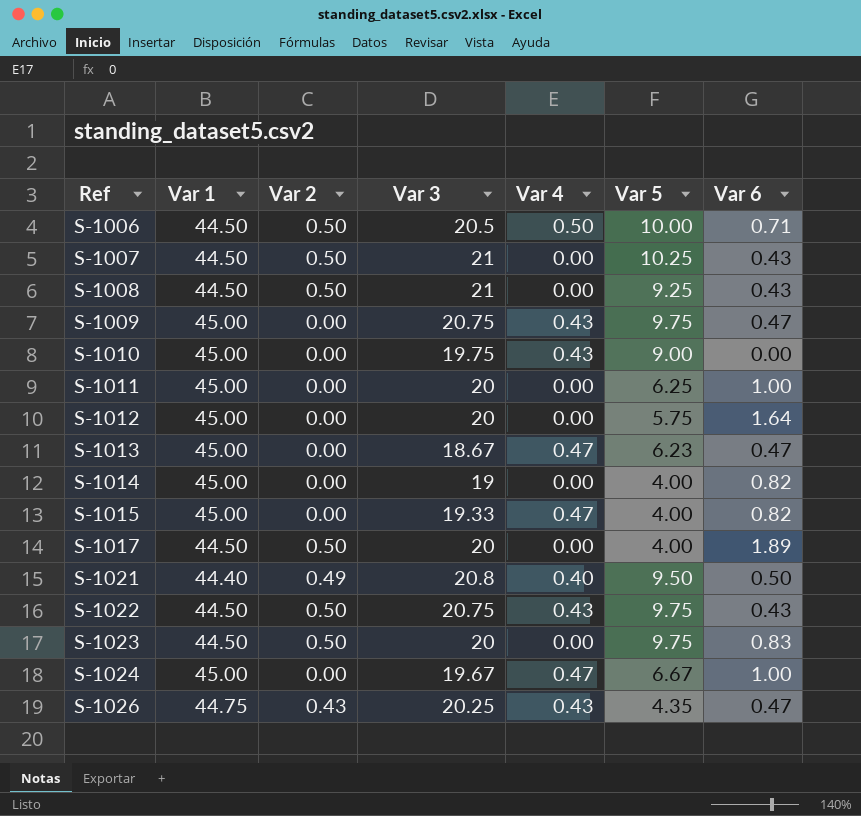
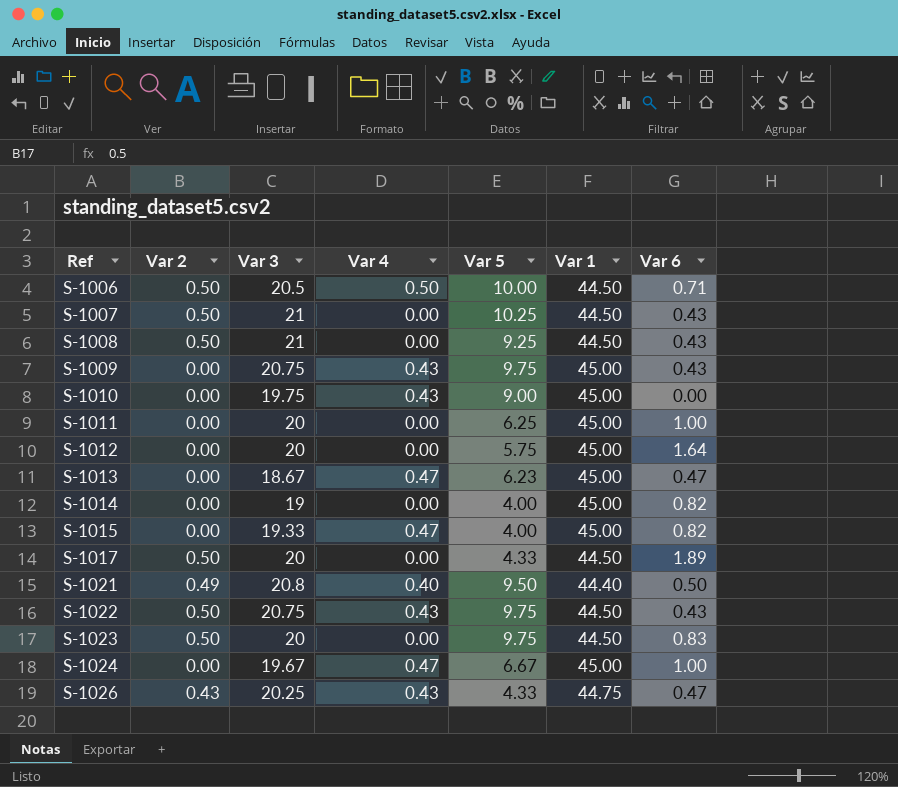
column Var 1 | position: 2 -> 6
S-1009 | Var 6: 0.47 -> 0.43
S-1017 | Var 5: 4.00 -> 4.33
S-1026 | Var 5: 4.35 -> 4.33

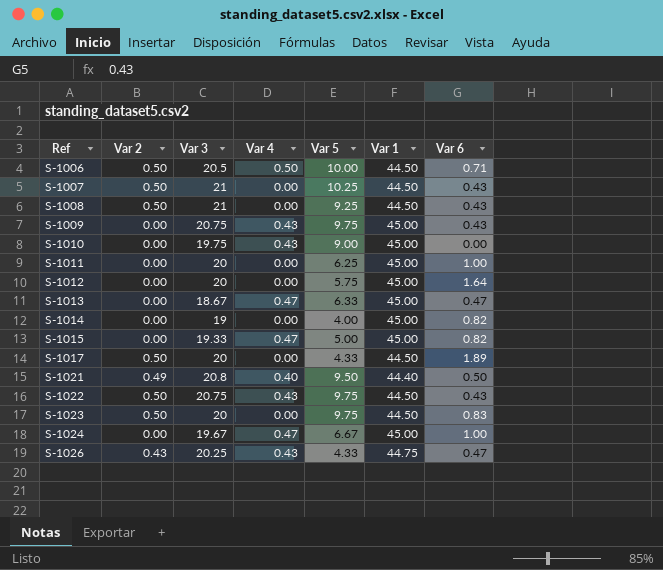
S-1013 | Var 5: 6.23 -> 6.33
S-1015 | Var 5: 4.00 -> 5.00

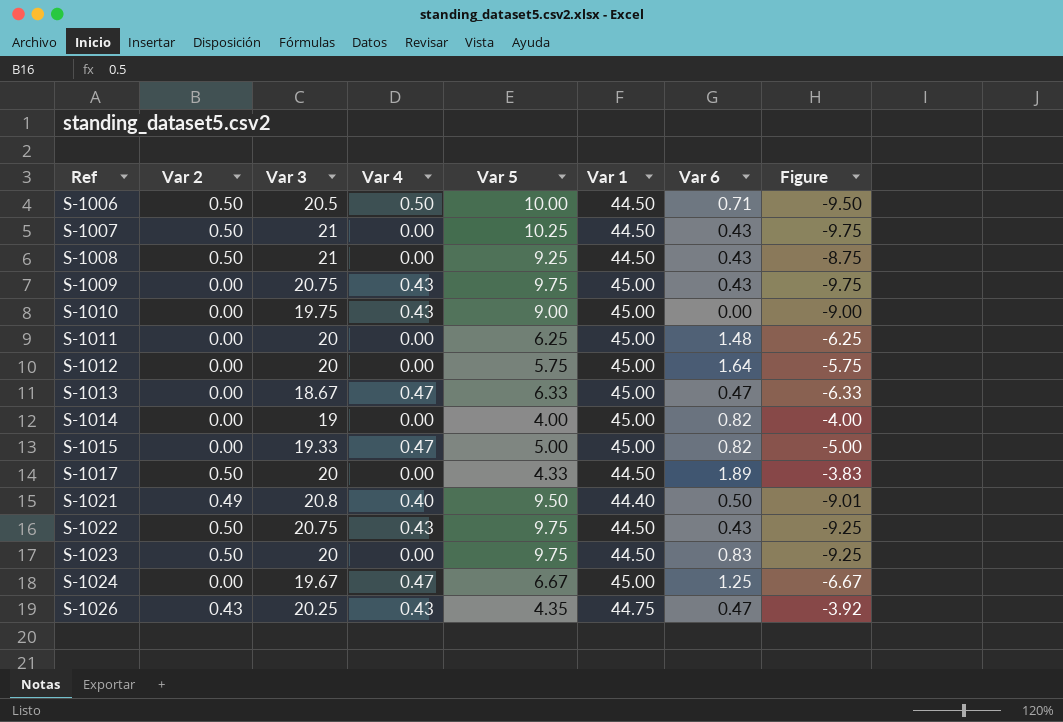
column Figure | formula: none -> [Var 2] - [Var 5]
S-1011 | Var 6: 1.00 -> 1.48
S-1024 | Var 6: 1.00 -> 1.25
S-1026 | Var 5: 4.33 -> 4.35

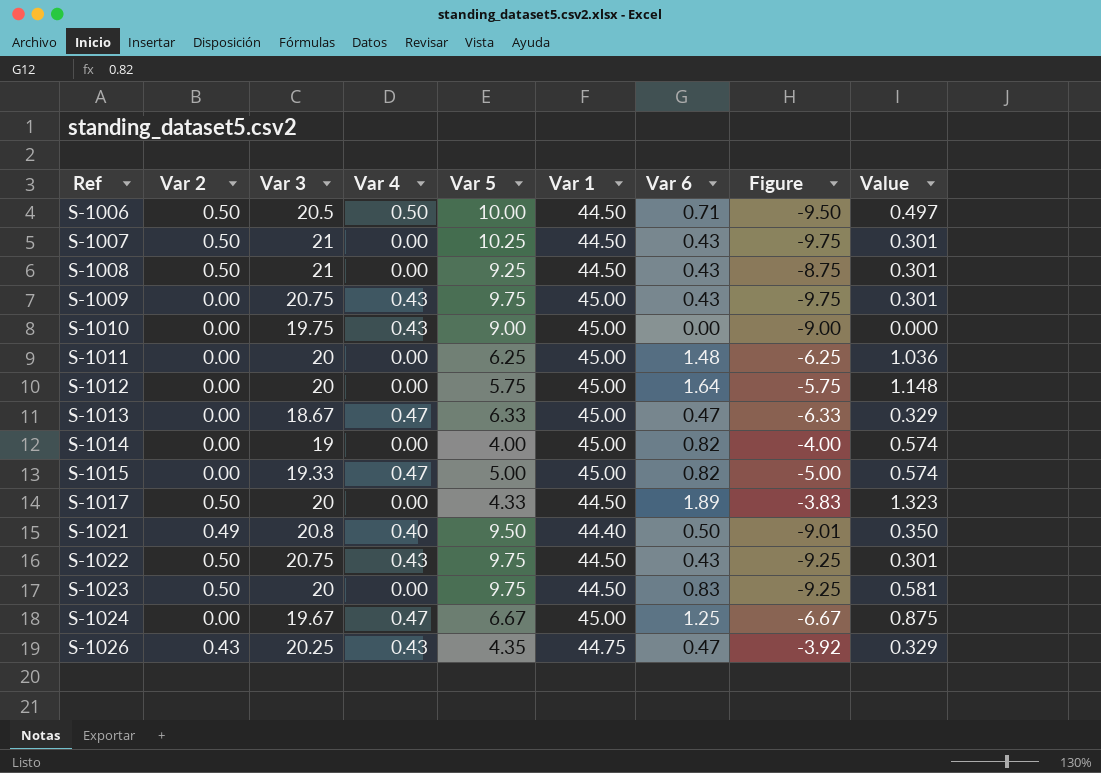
column Value | formula: none -> [Var 6] * 0.7

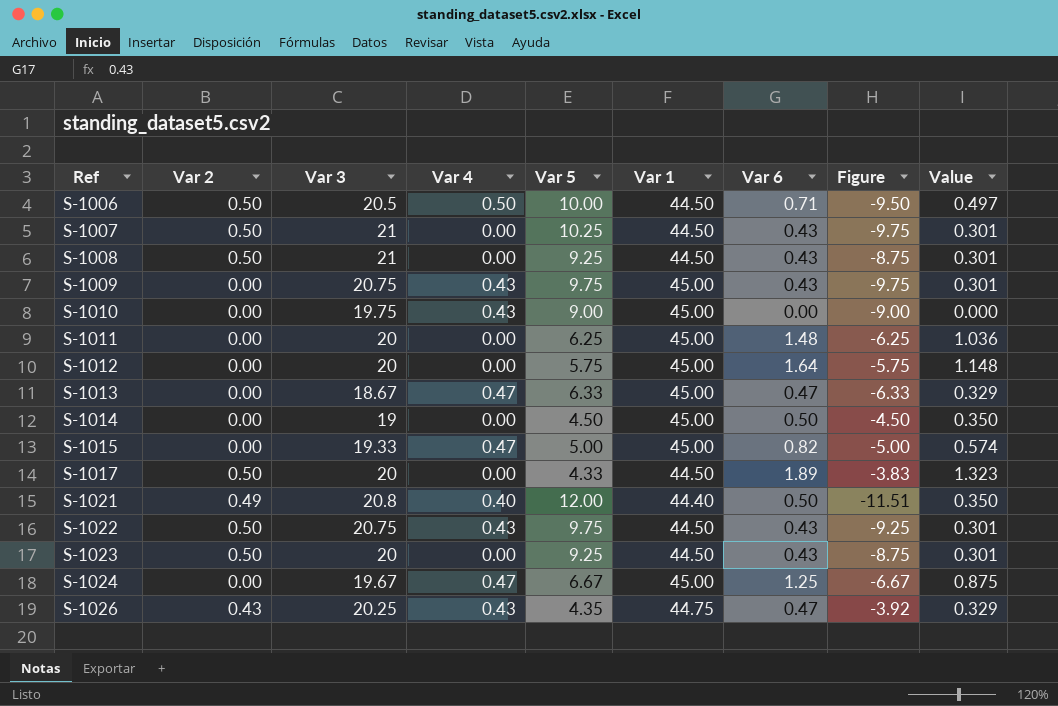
S-1014 | Var 5: 4.00 -> 4.50
S-1014 | Var 6: 0.82 -> 0.50
S-1014 | Figure: -4.00 -> -4.50
S-1014 | Value: 0.574 -> 0.350
S-1021 | Var 5: 9.50 -> 12.00
S-1021 | Figure: -9.01 -> -11.51
S-1023 | Var 5: 9.75 -> 9.25
S-1023 | Var 6: 0.83 -> 0.43
S-1023 | Figure: -9.25 -> -8.75
S-1023 | Value: 0.581 -> 0.301

